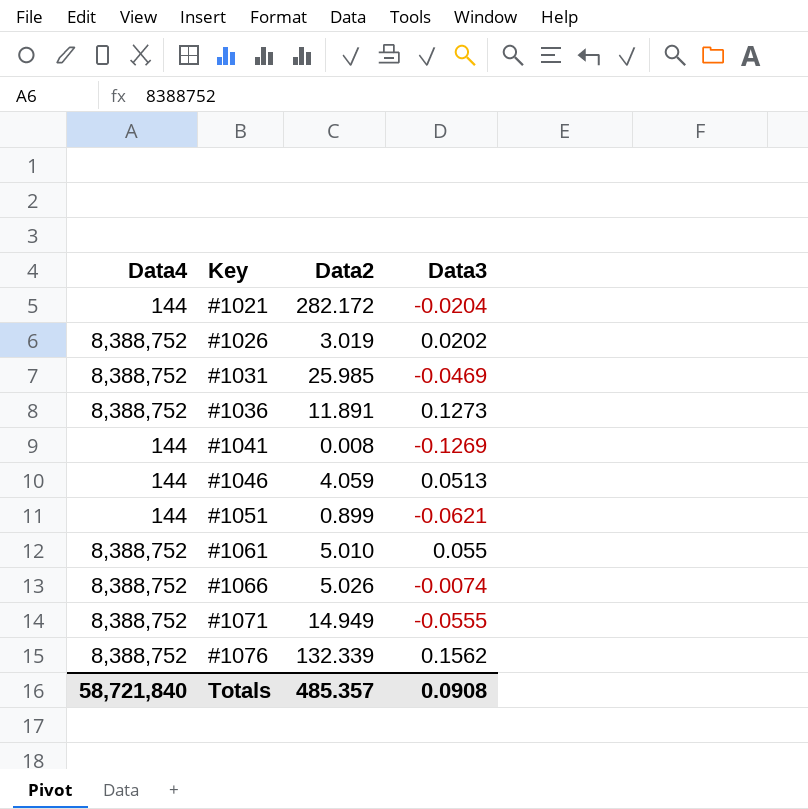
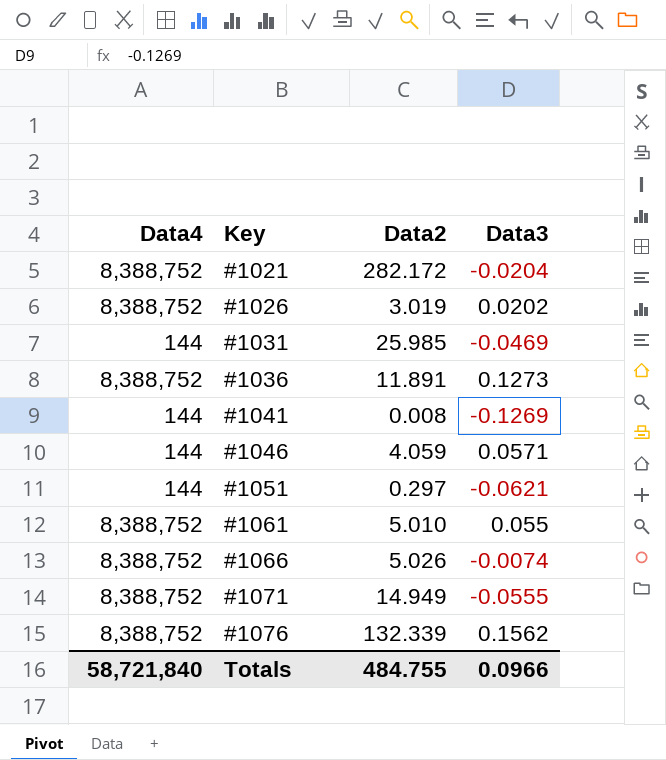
#1021 | Data4: 144 -> 8,388,752
#1031 | Data4: 8,388,752 -> 144
#1046 | Data3: 0.0513 -> 0.0571
#1051 | Data2: 0.899 -> 0.297
Totals | Data2: 485.357 -> 484.755
Totals | Data3: 0.0908 -> 0.0966

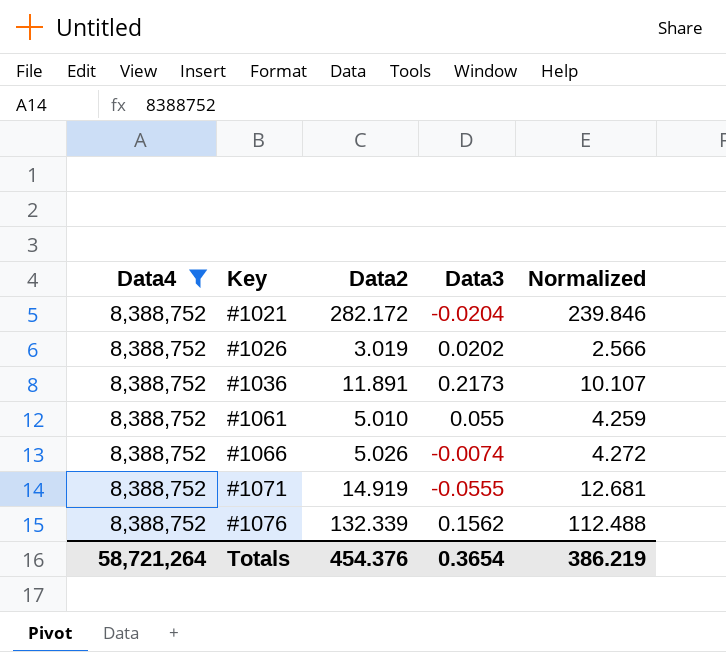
filter: none -> Data4 = 8,388,752
column Normalized | formula: none -> [Data2] * 0.85
#1036 | Data3: 0.1273 -> 0.2173
#1071 | Data2: 14.949 -> 14.919
Totals | Data4: 58,721,840 -> 58,721,264
Totals | Data2: 484.755 -> 454.376
Totals | Data3: 0.0966 -> 0.3654

